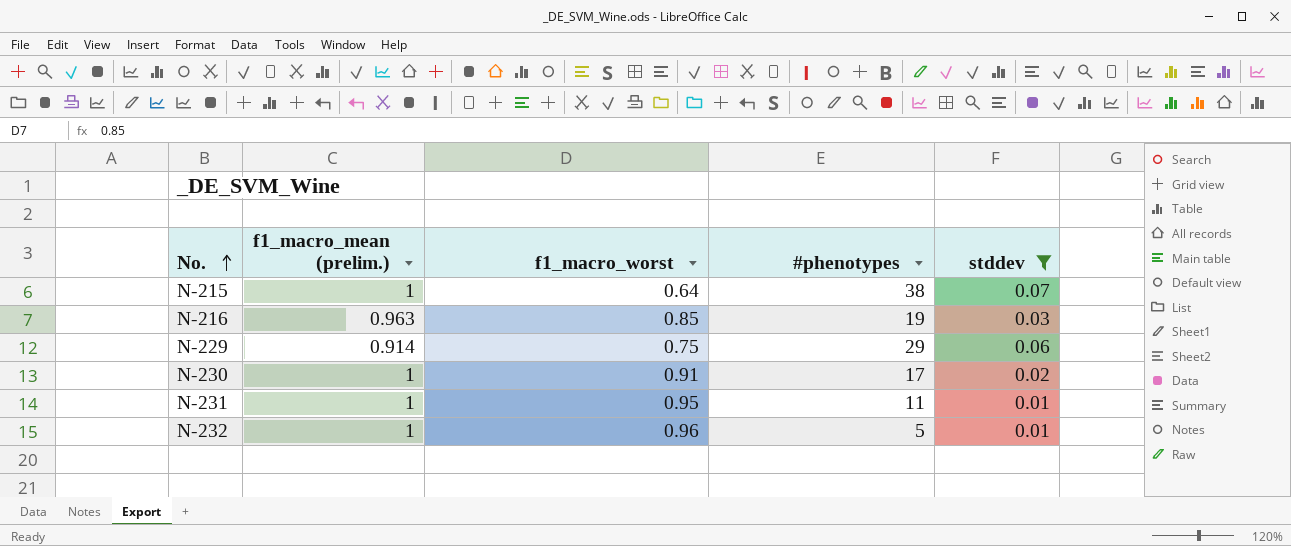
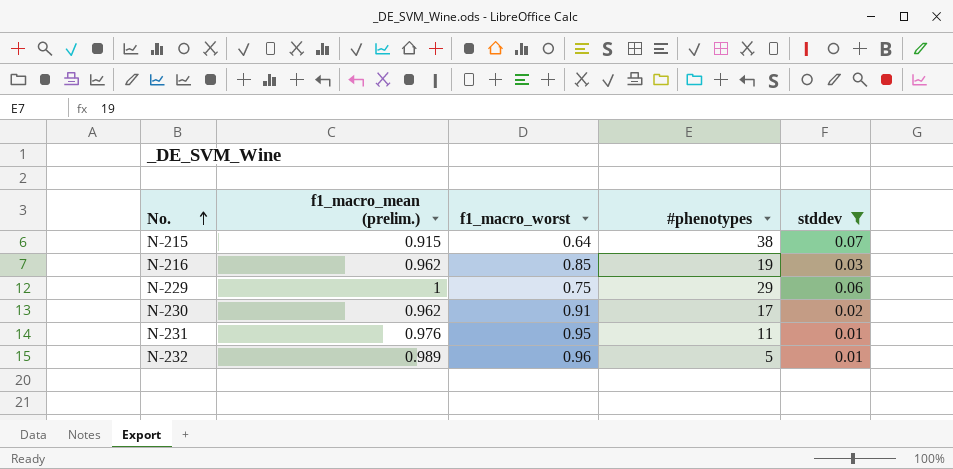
N-215 | f1_macro_mean (prelim.): 1 -> 0.915
N-216 | f1_macro_mean (prelim.): 0.963 -> 0.962
N-229 | f1_macro_mean (prelim.): 0.914 -> 1
N-230 | f1_macro_mean (prelim.): 1 -> 0.962
N-231 | f1_macro_mean (prelim.): 1 -> 0.976
N-232 | f1_macro_mean (prelim.): 1 -> 0.989

